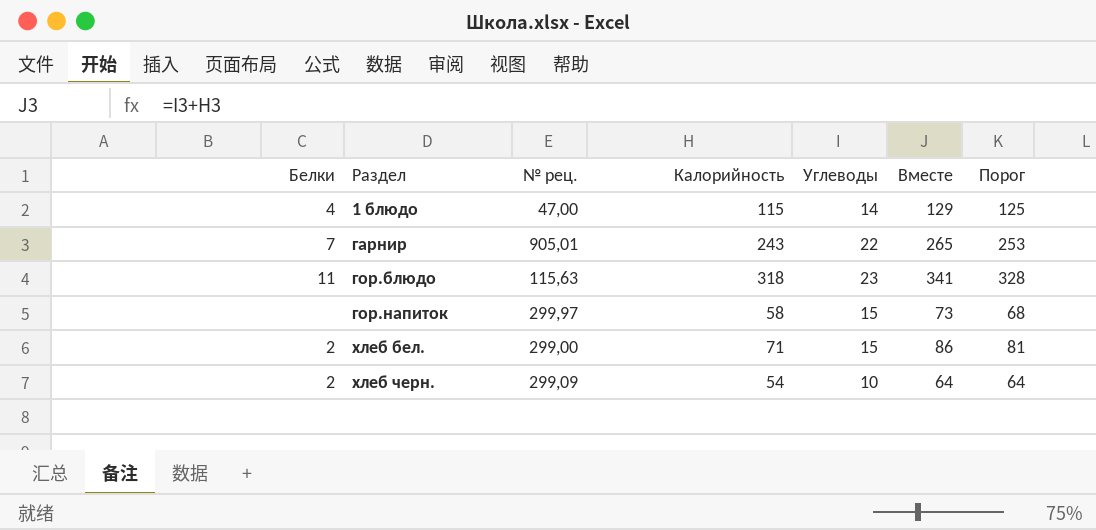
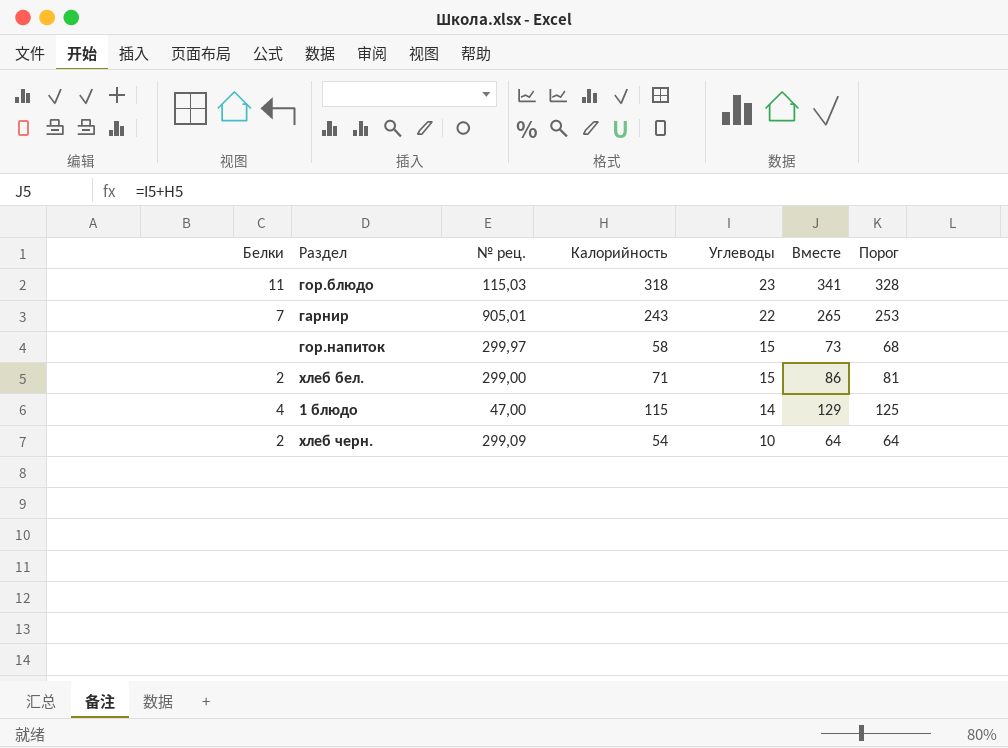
row order: Раздел ascending -> Углеводы descending
гор.блюдо | № рец.: 115,63 -> 115,03

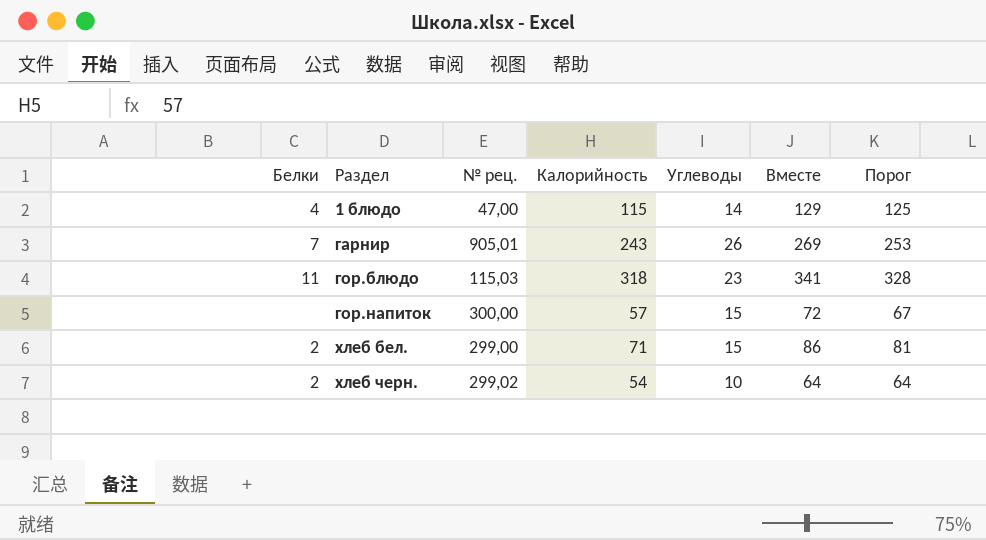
row order: Углеводы descending -> Раздел ascending
гарнир | Углеводы: 22 -> 26
гарнир | Вместе: 265 -> 269
гор.напиток | № рец.: 299,97 -> 300,00
гор.напиток | Калорийность: 58 -> 57
гор.напиток | Вместе: 73 -> 72
гор.напиток | Порог: 68 -> 67
хлеб черн. | № рец.: 299,09 -> 299,02

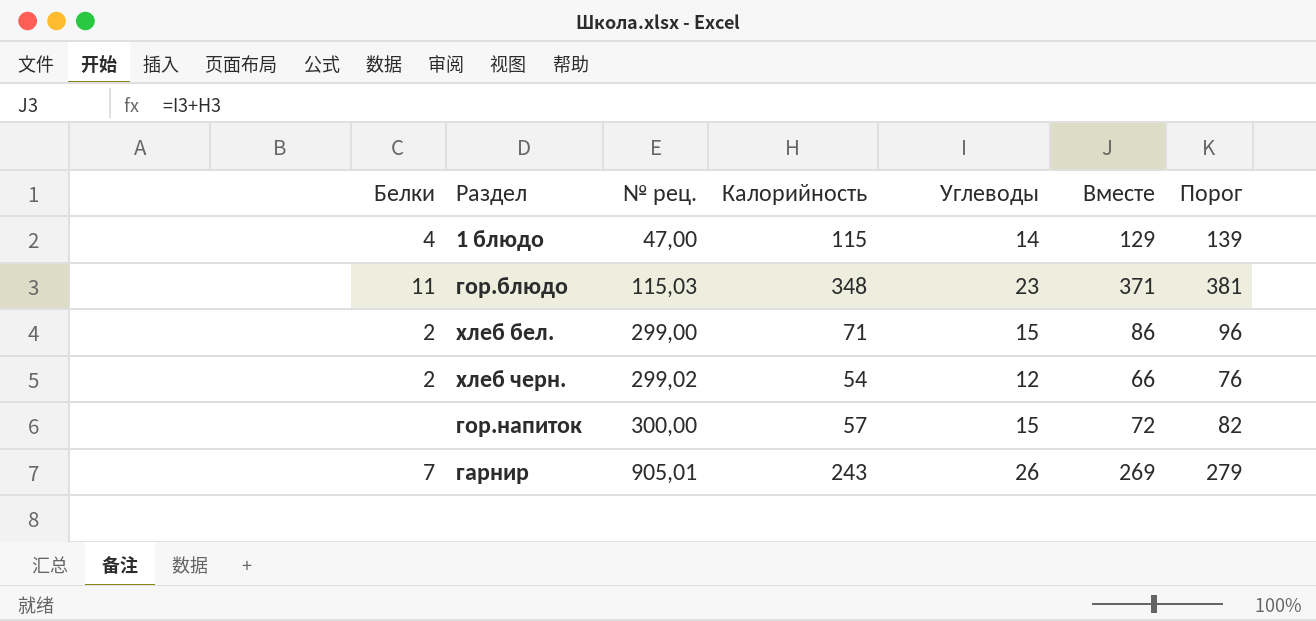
row order: Раздел ascending -> № рец. ascending
column Порог | formula: [Калорийность] + 10 -> [Вместе] + 10
гор.блюдо | Калорийность: 318 -> 348
гор.блюдо | Вместе: 341 -> 371
хлеб черн. | Углеводы: 10 -> 12
хлеб черн. | Вместе: 64 -> 66

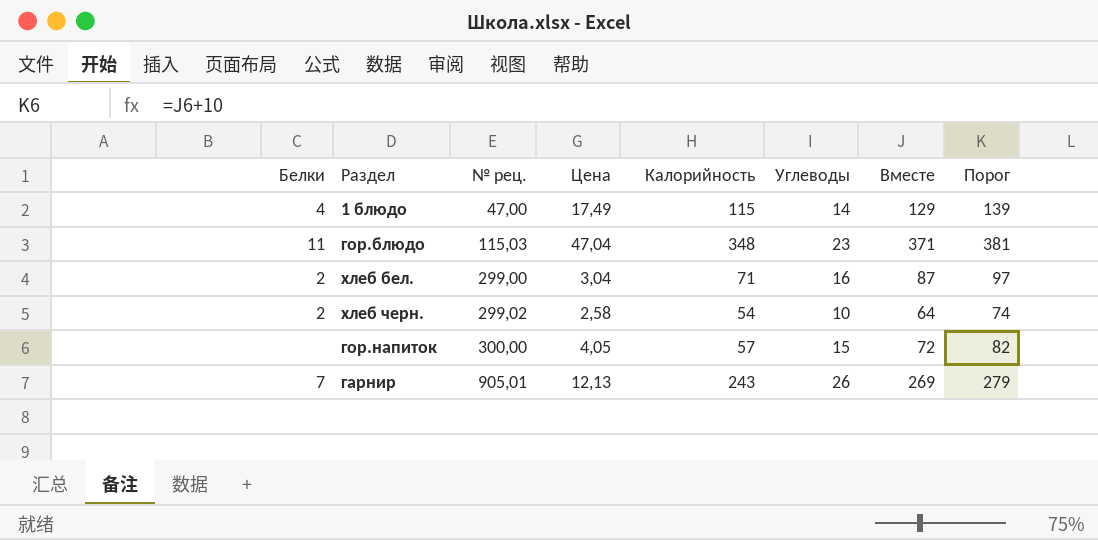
column Цена | position: none -> 4
хлеб бел. | Углеводы: 15 -> 16
хлеб бел. | Вместе: 86 -> 87
хлеб бел. | Порог: 96 -> 97
хлеб черн. | Углеводы: 12 -> 10
хлеб черн. | Вместе: 66 -> 64
хлеб черн. | Порог: 76 -> 74

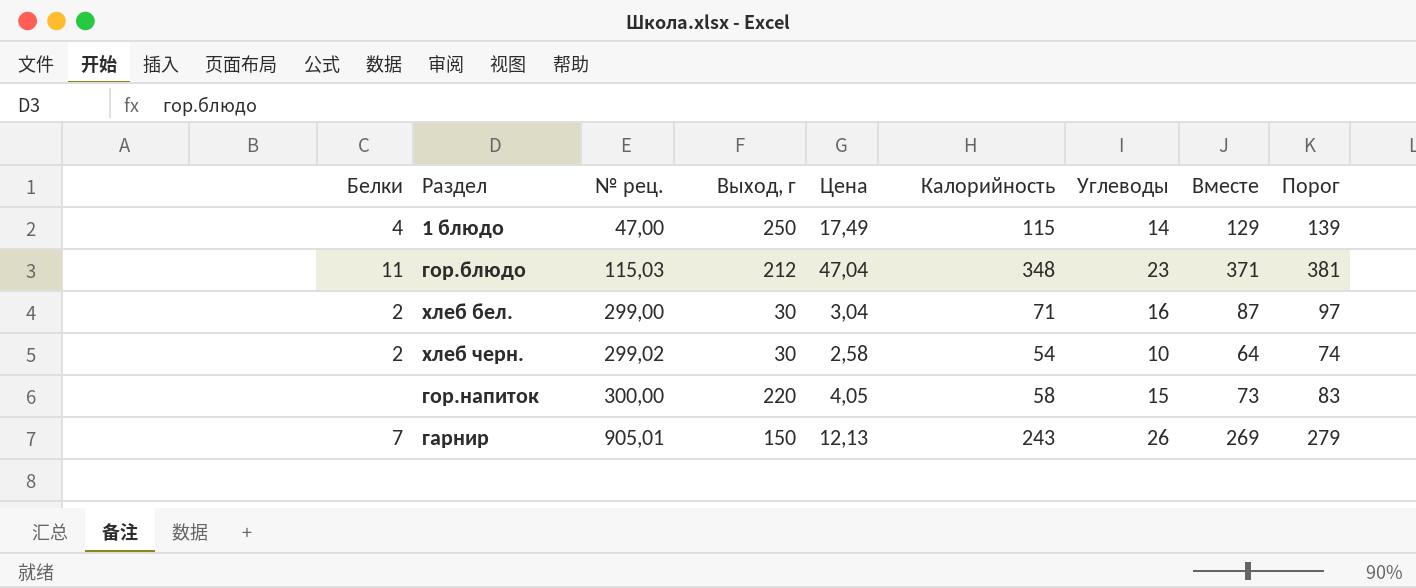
column Выход, г | position: none -> 4
гор.напиток | Калорийность: 57 -> 58
гор.напиток | Вместе: 72 -> 73
гор.напиток | Порог: 82 -> 83

